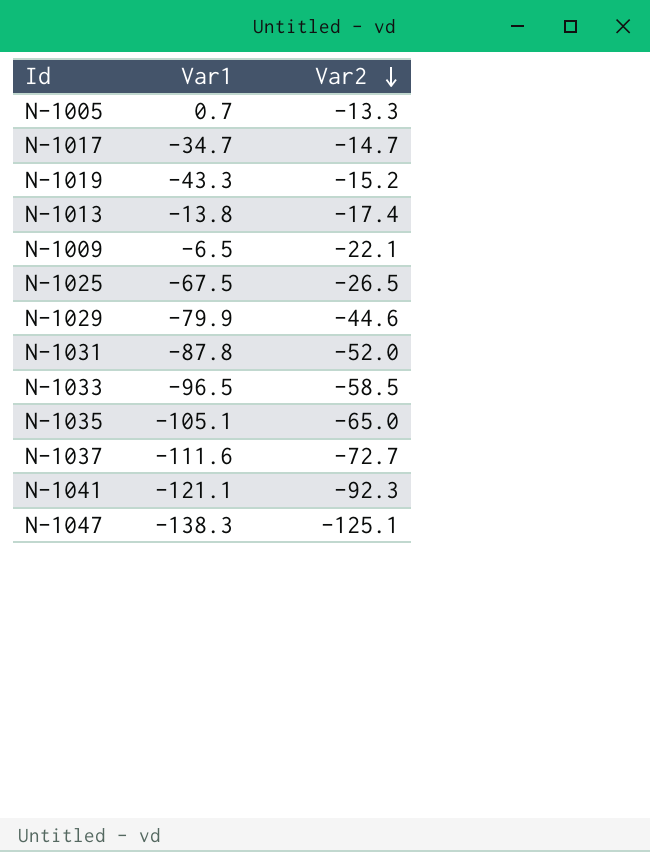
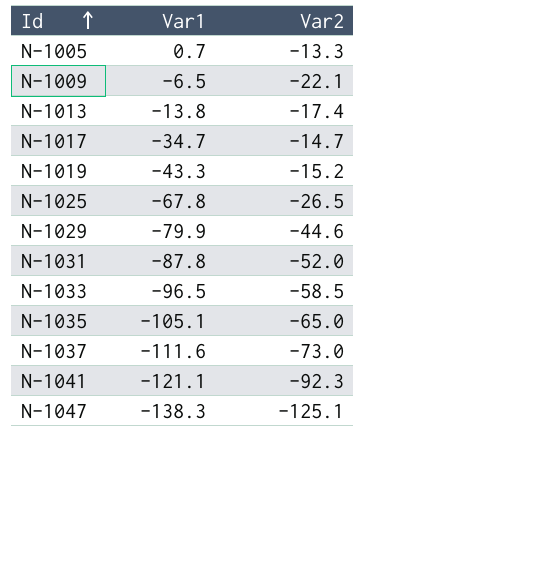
row order: Var2 descending -> Id ascending
N-1025 | Var1: -67.5 -> -67.8
N-1037 | Var2: -72.7 -> -73.0

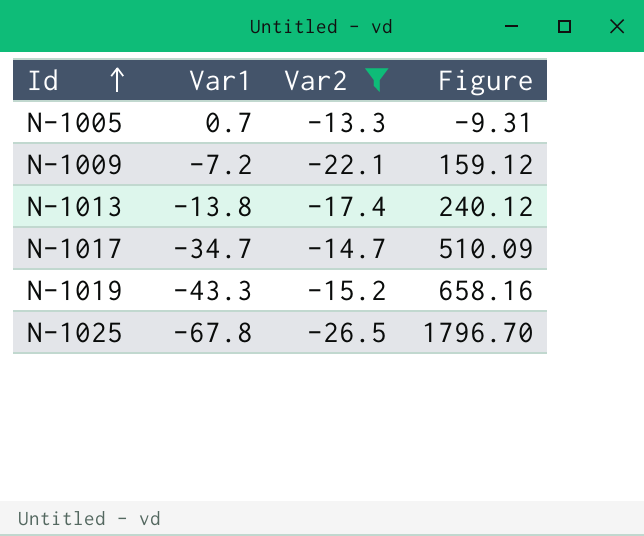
filter: none -> Var2 >= -26.5
column Figure | formula: none -> [Var1] * [Var2]
N-1009 | Var1: -6.5 -> -7.2

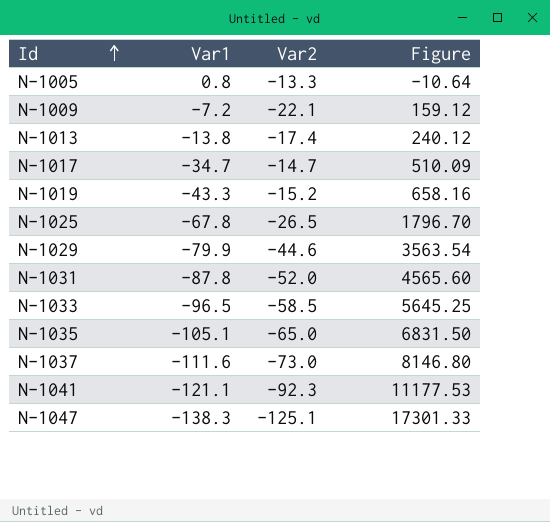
filter: Var2 >= -26.5 -> none
N-1005 | Var1: 0.7 -> 0.8
N-1005 | Figure: -9.31 -> -10.64

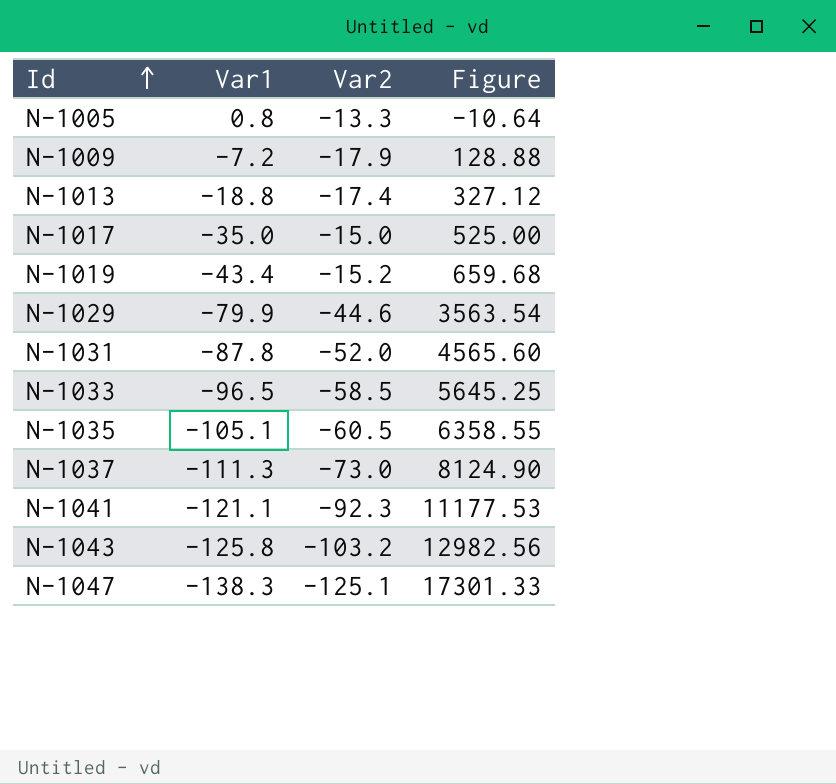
row N-1025: -67.8 | -26.5 | 1796.70 -> none
N-1009 | Var2: -22.1 -> -17.9
N-1009 | Figure: 159.12 -> 128.88
N-1013 | Var1: -13.8 -> -18.8
N-1013 | Figure: 240.12 -> 327.12
N-1017 | Var1: -34.7 -> -35.0
N-1017 | Var2: -14.7 -> -15.0
N-1017 | Figure: 510.09 -> 525.00
N-1019 | Var1: -43.3 -> -43.4
N-1019 | Figure: 658.16 -> 659.68
N-1035 | Var2: -65.0 -> -60.5
N-1035 | Figure: 6831.50 -> 6358.55
N-1037 | Var1: -111.6 -> -111.3
N-1037 | Figure: 8146.80 -> 8124.90
row N-1043: none -> -125.8 | -103.2 | 12982.56

